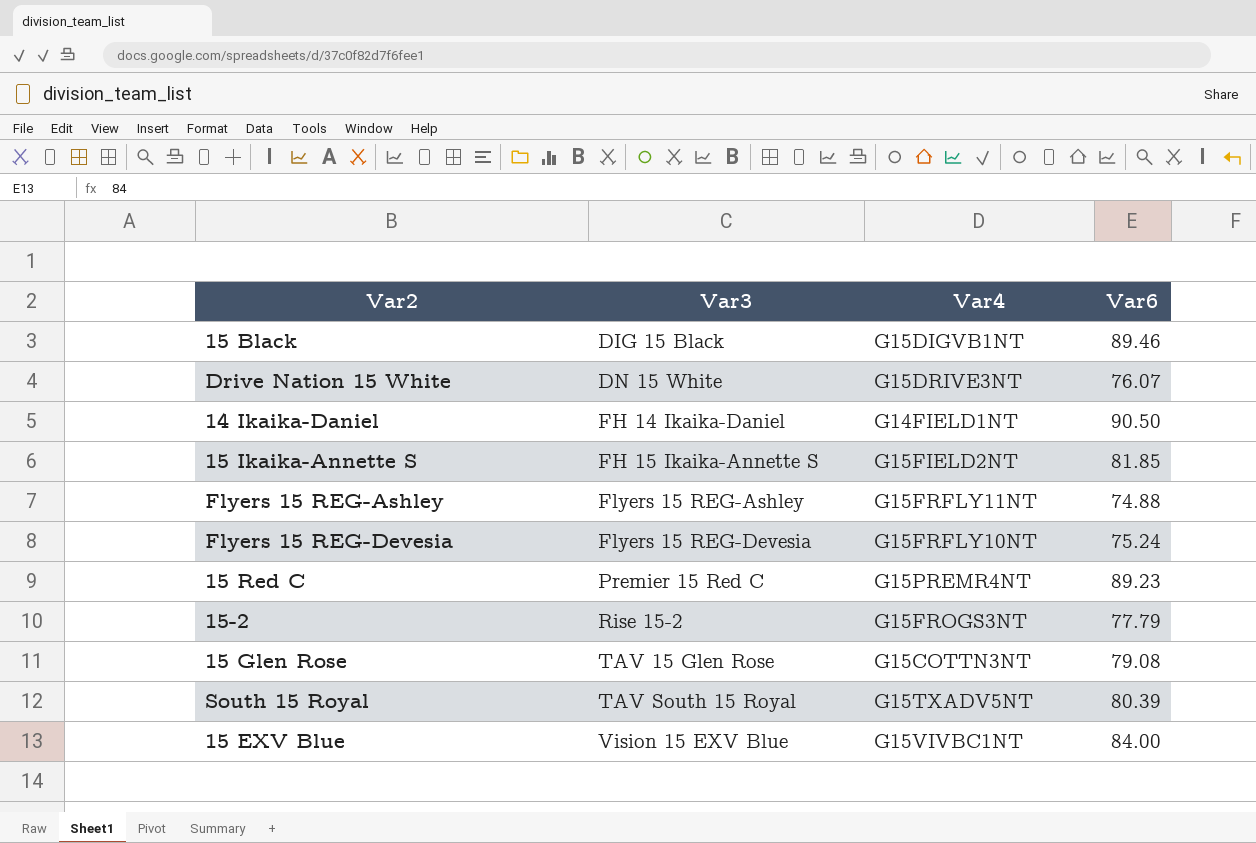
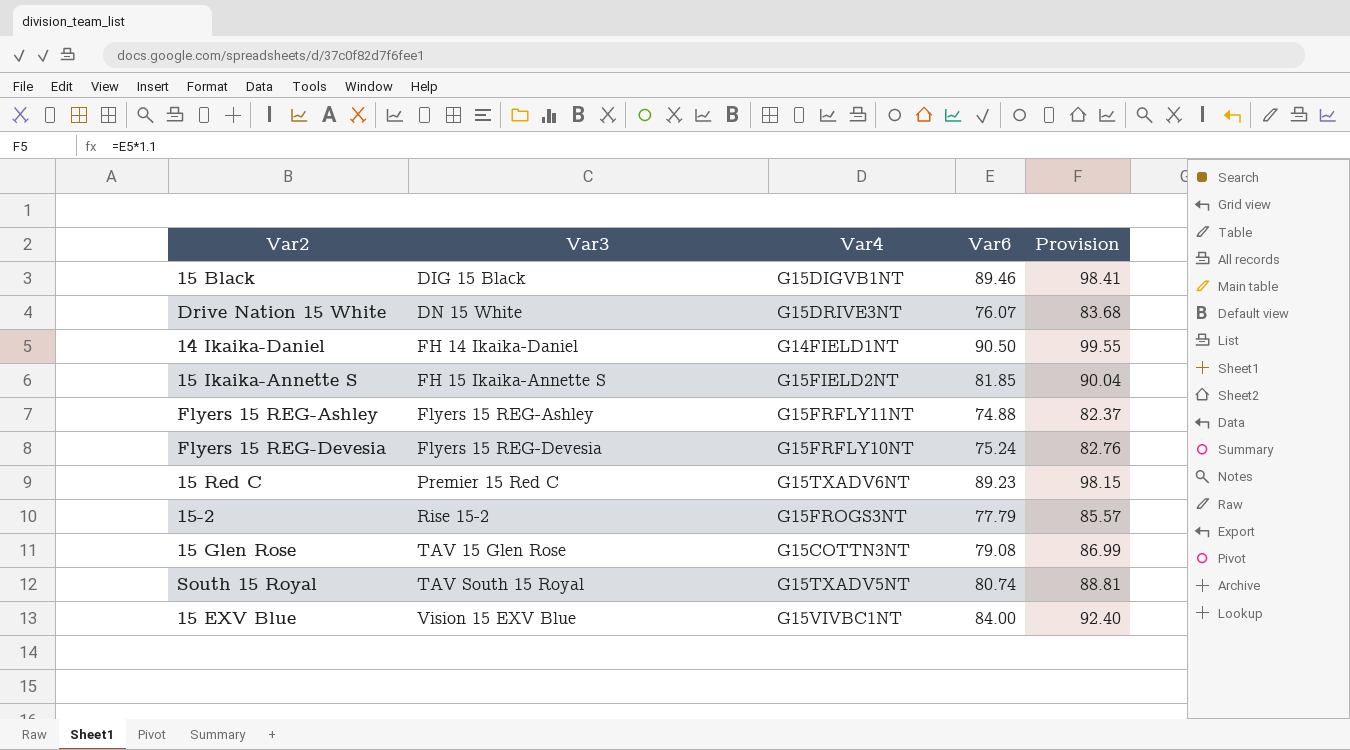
column Provision | formula: none -> [Var6] * 1.1
15 Red C | Var4: G15PREMR4NT -> G15TXADV6NT
South 15 Royal | Var6: 80.39 -> 80.74

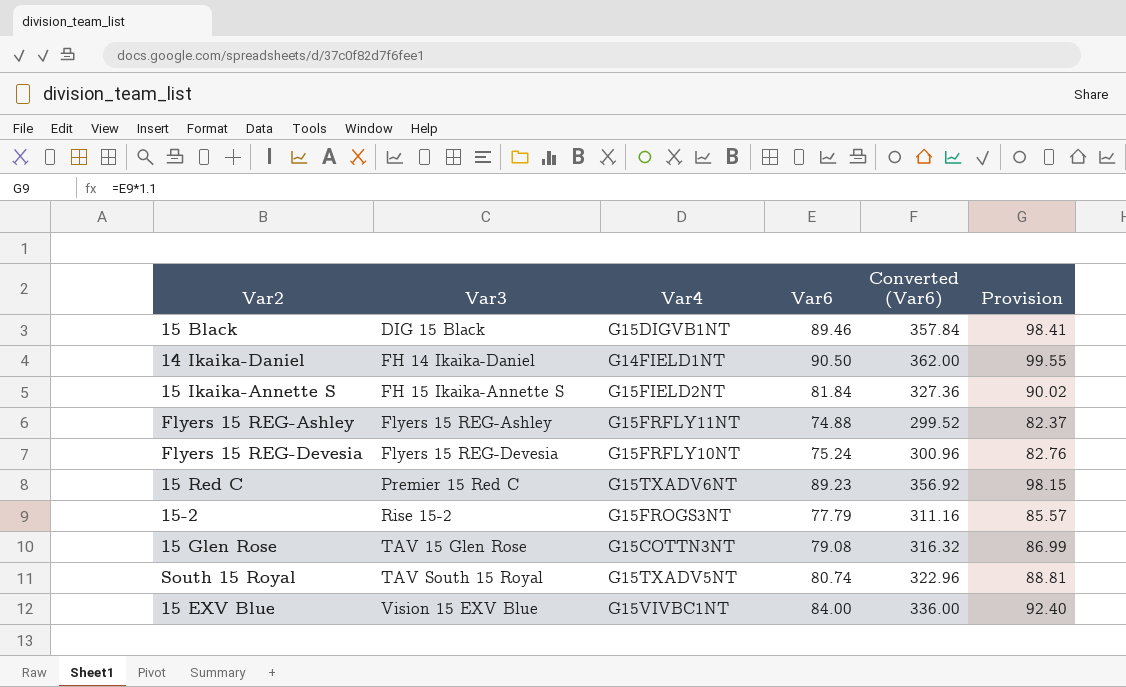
column Converted (Var6) | formula: none -> [Var6] * 4
row Drive Nation 15 White: DN 15 White | G15DRIVE3NT | 76.07 | 83.68 -> none
15 Ikaika-Annette S | Var6: 81.85 -> 81.84
15 Ikaika-Annette S | Provision: 90.04 -> 90.02

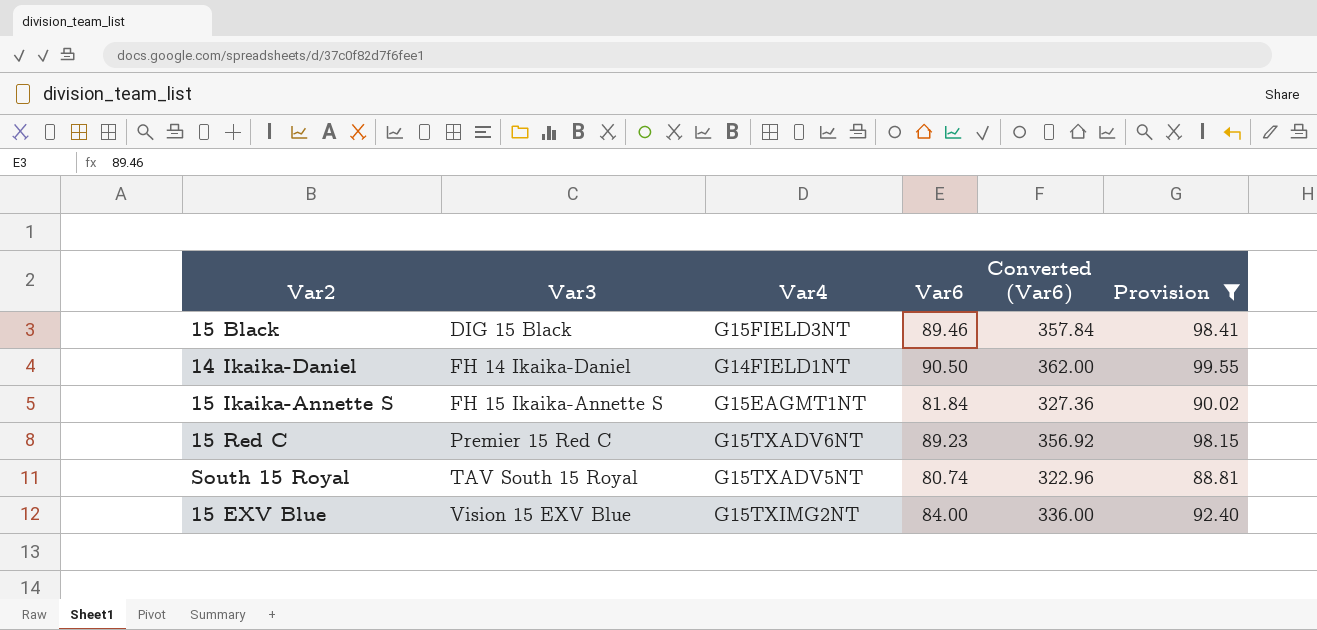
filter: none -> Provision >= 88.81
15 Black | Var4: G15DIGVB1NT -> G15FIELD3NT
15 Ikaika-Annette S | Var4: G15FIELD2NT -> G15EAGMT1NT
15 EXV Blue | Var4: G15VIVBC1NT -> G15TXIMG2NT

